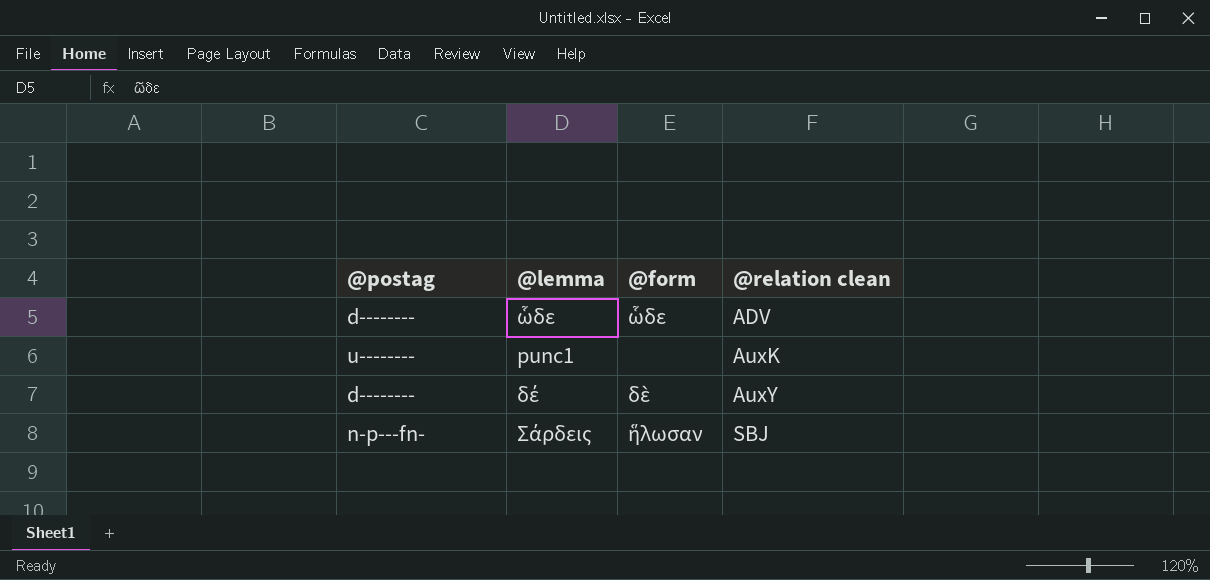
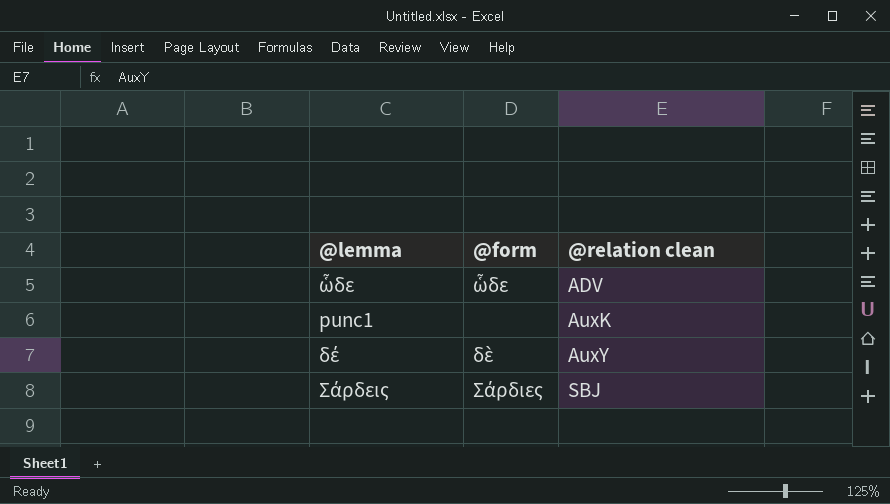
column @postag | position: 1 -> none
Σάρδεις | @form: ἥλωσαν -> Σάρδιες

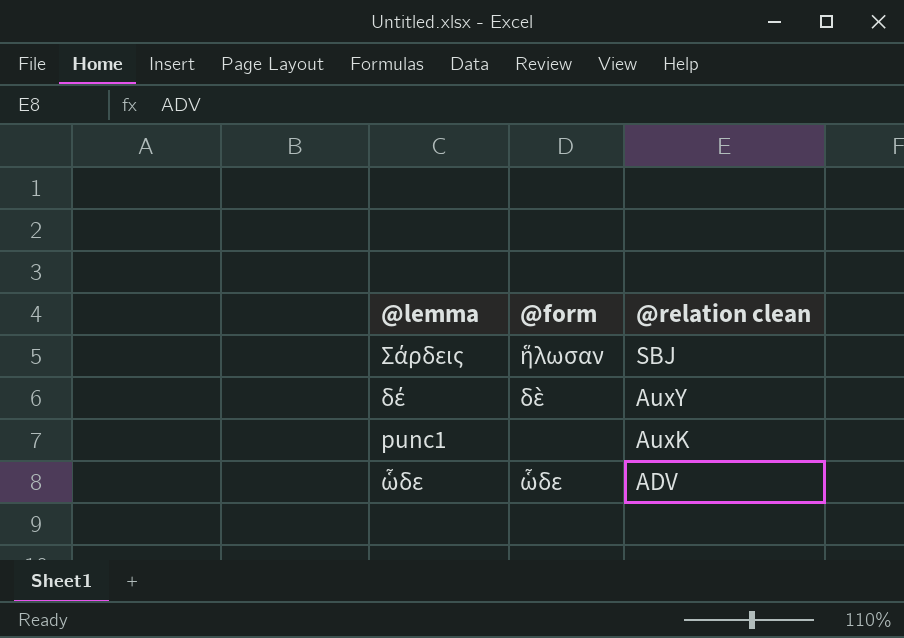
row order: @relation clean ascending -> @relation clean descending
Σάρδεις | @form: Σάρδιες -> ἥλωσαν

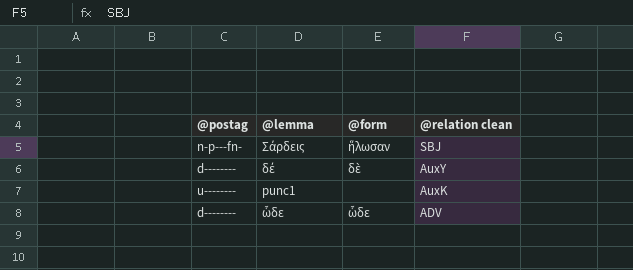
column @postag | position: none -> 1

